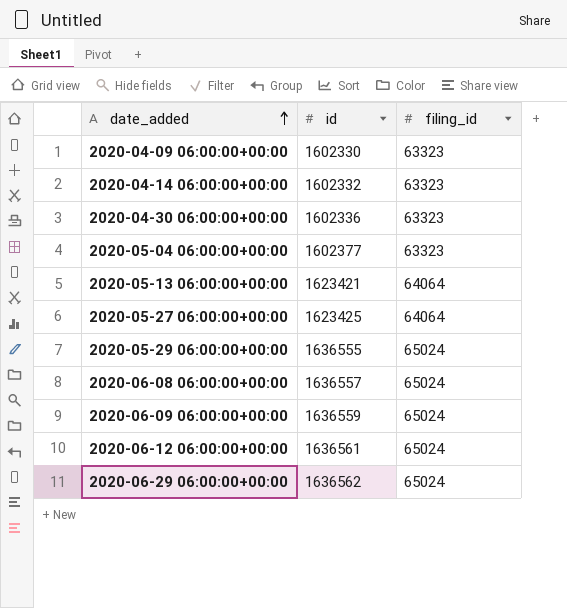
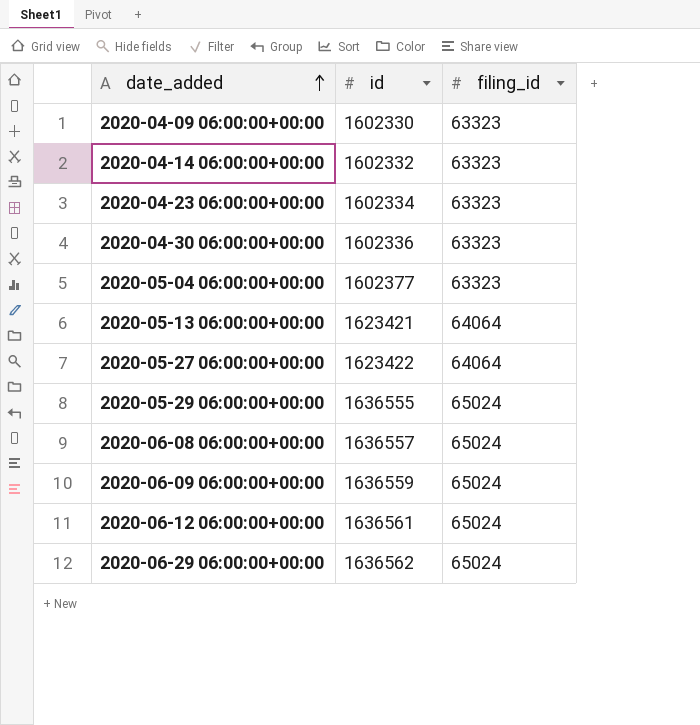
row 2020-04-23 06:00:00+00:00: none -> 1602334 | 63323
2020-05-27 06:00:00+00:00 | id: 1623425 -> 1623422

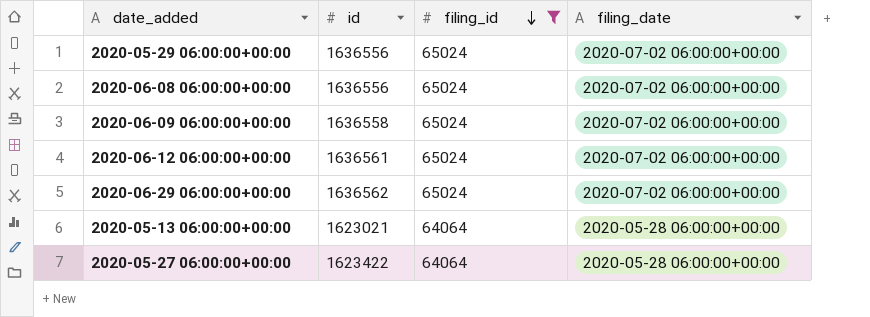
filter: none -> filing_id != 63323
row order: date_added ascending -> filing_id descending
column filing_date | position: none -> 4
2020-05-29 06:00:00+00:00 | id: 1636555 -> 1636556
2020-06-08 06:00:00+00:00 | id: 1636557 -> 1636556
2020-06-09 06:00:00+00:00 | id: 1636559 -> 1636558
2020-05-13 06:00:00+00:00 | id: 1623421 -> 1623021

